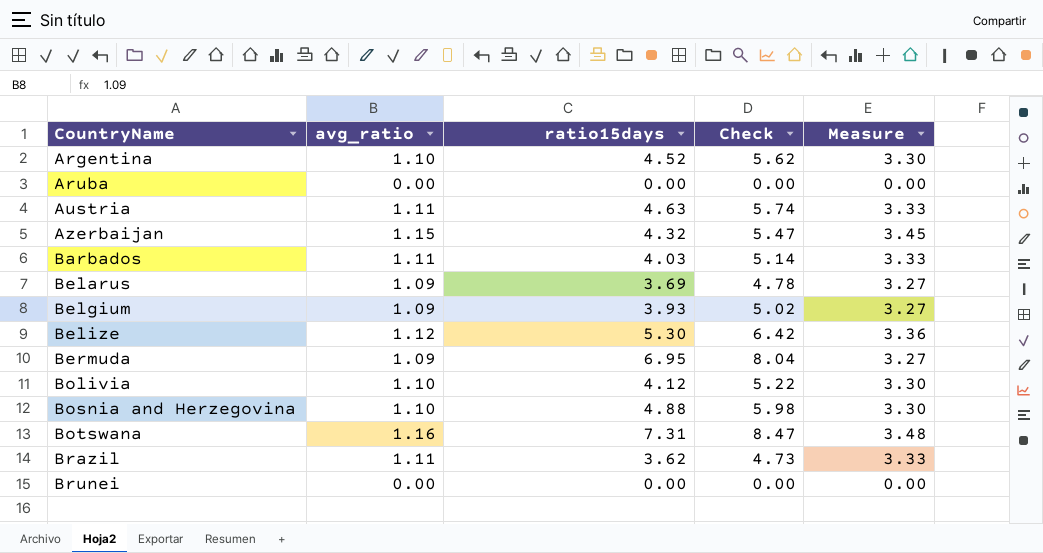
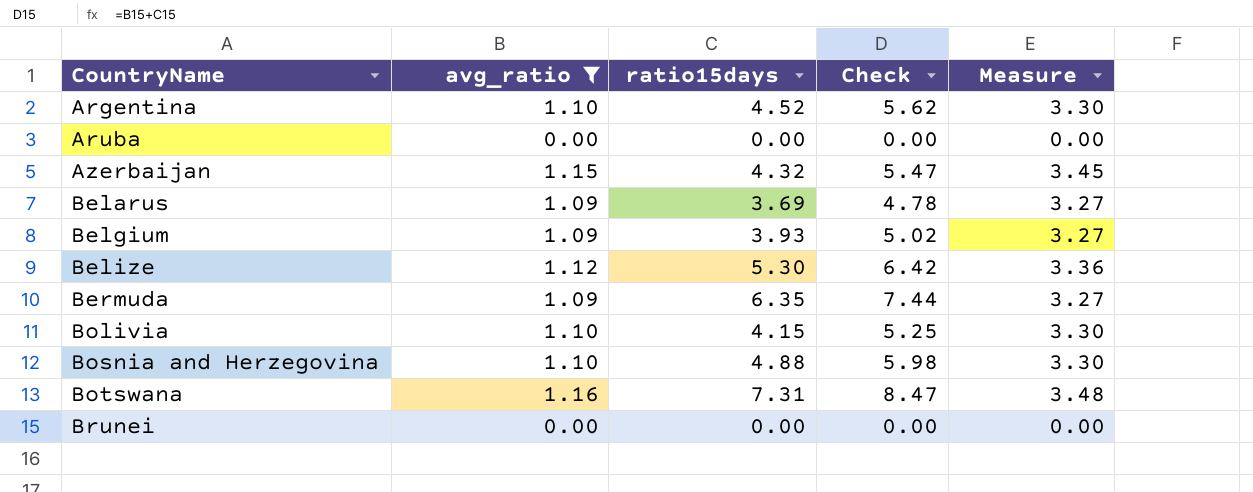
filter: none -> avg_ratio != 1.11
Bermuda | ratio15days: 6.95 -> 6.35
Bermuda | Check: 8.04 -> 7.44
Bolivia | ratio15days: 4.12 -> 4.15
Bolivia | Check: 5.22 -> 5.25

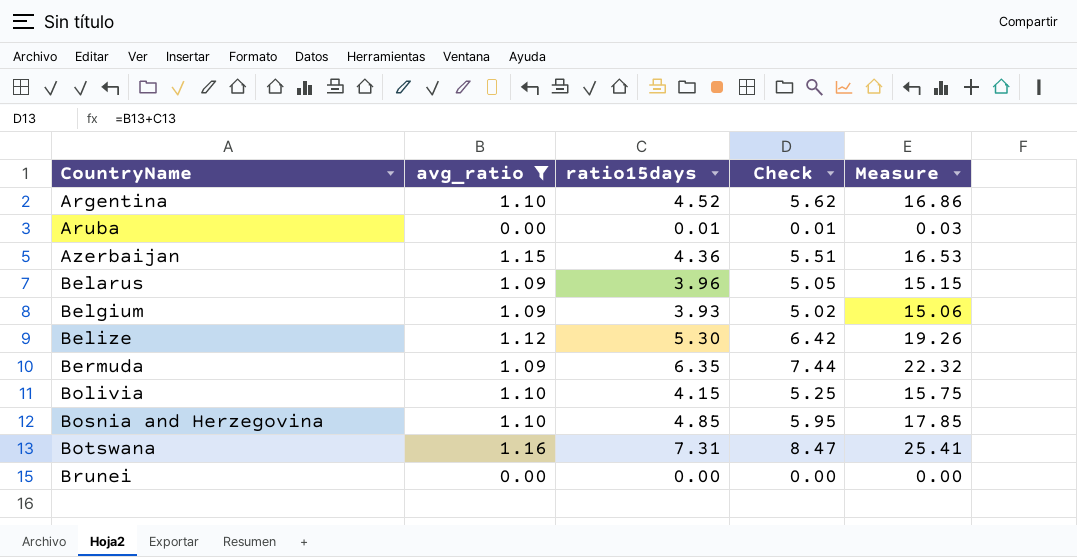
column Measure | formula: [avg_ratio] * 3 -> [Check] * 3
Aruba | ratio15days: 0.00 -> 0.01
Aruba | Check: 0.00 -> 0.01
Azerbaijan | ratio15days: 4.32 -> 4.36
Azerbaijan | Check: 5.47 -> 5.51
Belarus | ratio15days: 3.69 -> 3.96
Belarus | Check: 4.78 -> 5.05
Bosnia and Herzegovina | ratio15days: 4.88 -> 4.85
Bosnia and Herzegovina | Check: 5.98 -> 5.95

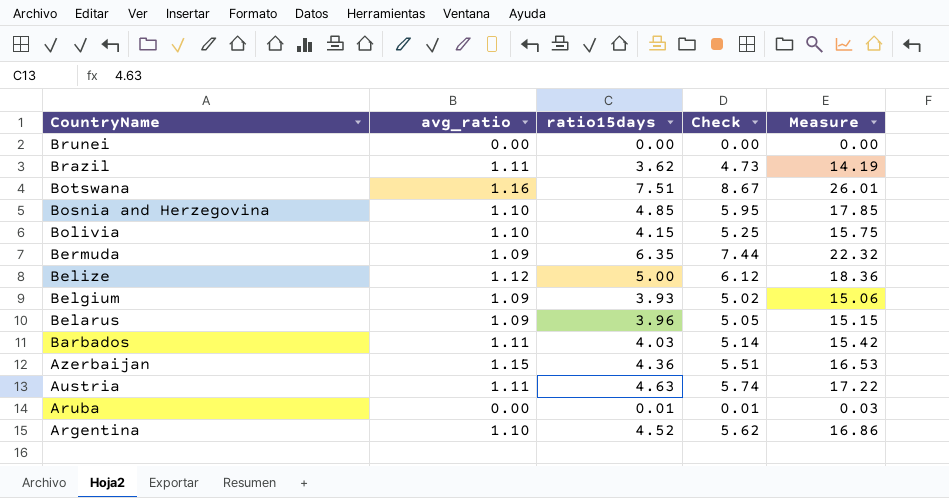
filter: avg_ratio != 1.11 -> none
row order: CountryName ascending -> CountryName descending
Botswana | ratio15days: 7.31 -> 7.51
Botswana | Check: 8.47 -> 8.67
Botswana | Measure: 25.41 -> 26.01
Belize | ratio15days: 5.30 -> 5.00
Belize | Check: 6.42 -> 6.12
Belize | Measure: 19.26 -> 18.36

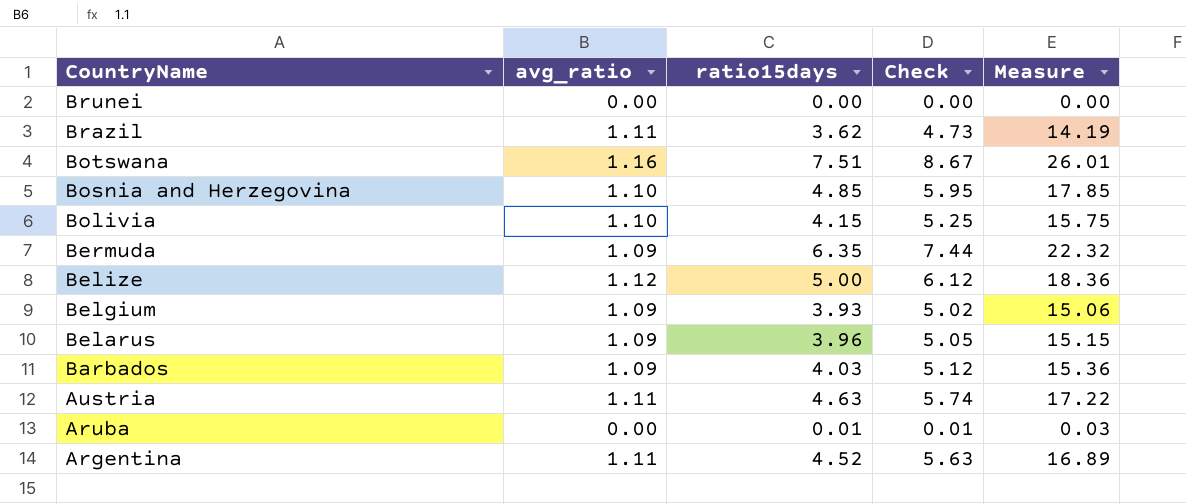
row Azerbaijan: 1.15 | 4.36 | 5.51 | 16.53 -> none
Barbados | avg_ratio: 1.11 -> 1.09
Barbados | Check: 5.14 -> 5.12
Barbados | Measure: 15.42 -> 15.36
Argentina | avg_ratio: 1.10 -> 1.11
Argentina | Check: 5.62 -> 5.63
Argentina | Measure: 16.86 -> 16.89

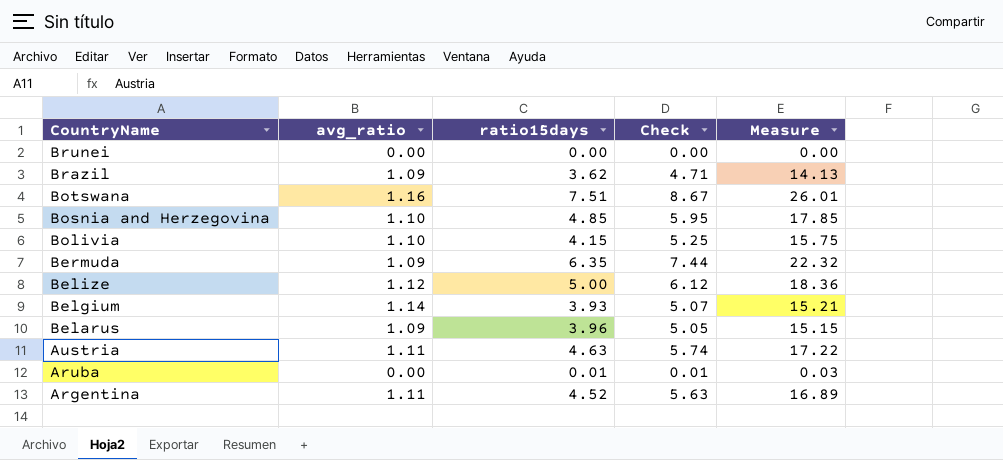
row Barbados: 1.09 | 4.03 | 5.12 | 15.36 -> none
Brazil | avg_ratio: 1.11 -> 1.09
Brazil | Check: 4.73 -> 4.71
Brazil | Measure: 14.19 -> 14.13
Belgium | avg_ratio: 1.09 -> 1.14
Belgium | Check: 5.02 -> 5.07
Belgium | Measure: 15.06 -> 15.21

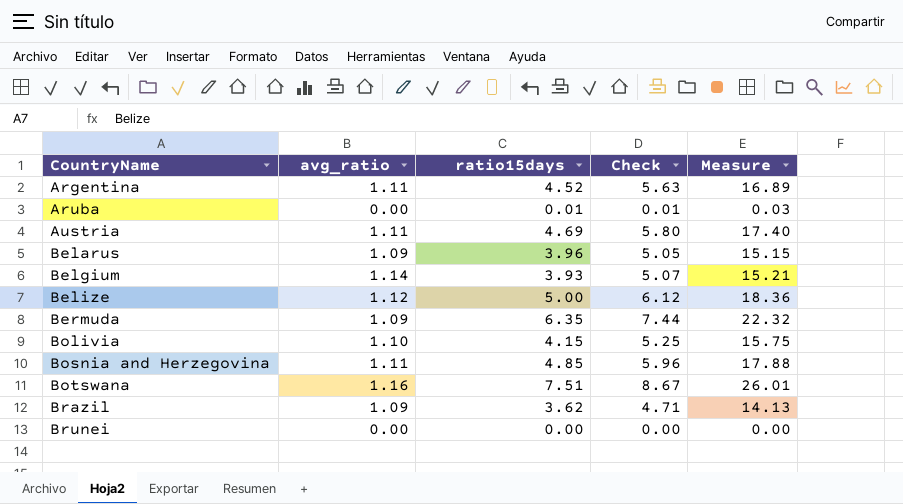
row order: CountryName descending -> CountryName ascending
Austria | ratio15days: 4.63 -> 4.69
Austria | Check: 5.74 -> 5.80
Austria | Measure: 17.22 -> 17.40
Bosnia and Herzegovina | avg_ratio: 1.10 -> 1.11
Bosnia and Herzegovina | Check: 5.95 -> 5.96
Bosnia and Herzegovina | Measure: 17.85 -> 17.88

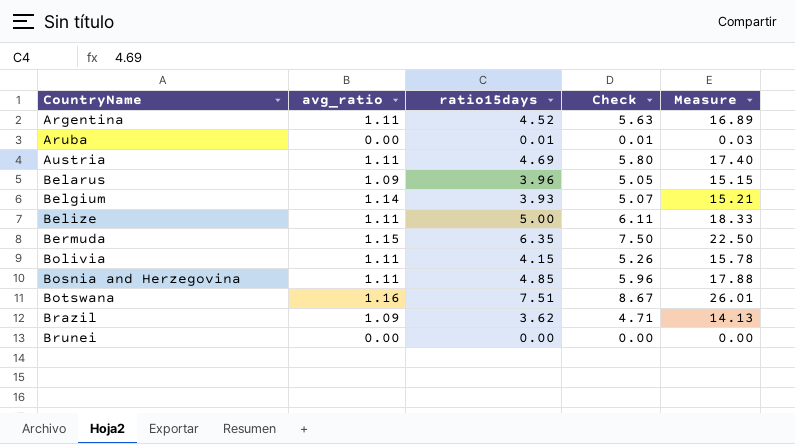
Belize | avg_ratio: 1.12 -> 1.11
Belize | Check: 6.12 -> 6.11
Belize | Measure: 18.36 -> 18.33
Bermuda | avg_ratio: 1.09 -> 1.15
Bermuda | Check: 7.44 -> 7.50
Bermuda | Measure: 22.32 -> 22.50
Bolivia | avg_ratio: 1.10 -> 1.11
Bolivia | Check: 5.25 -> 5.26
Bolivia | Measure: 15.75 -> 15.78

